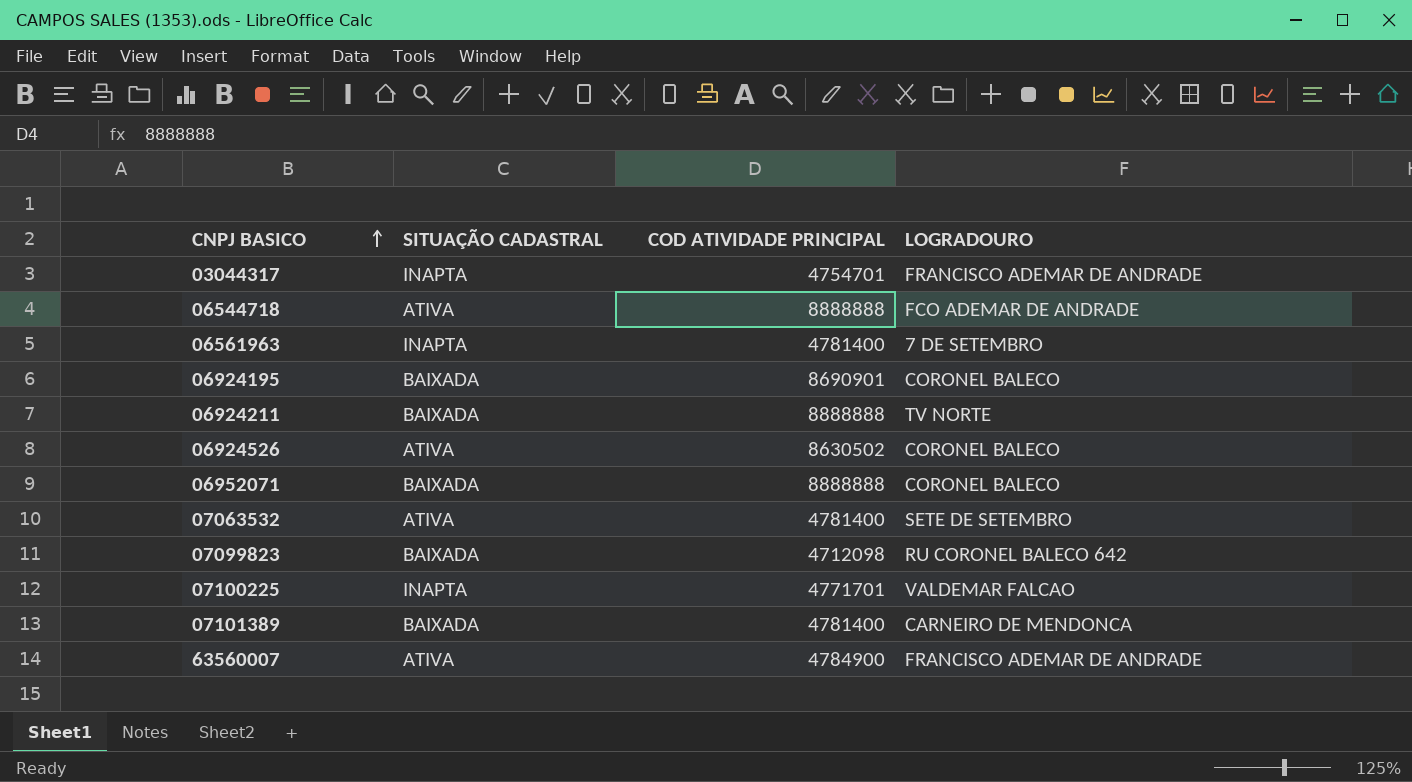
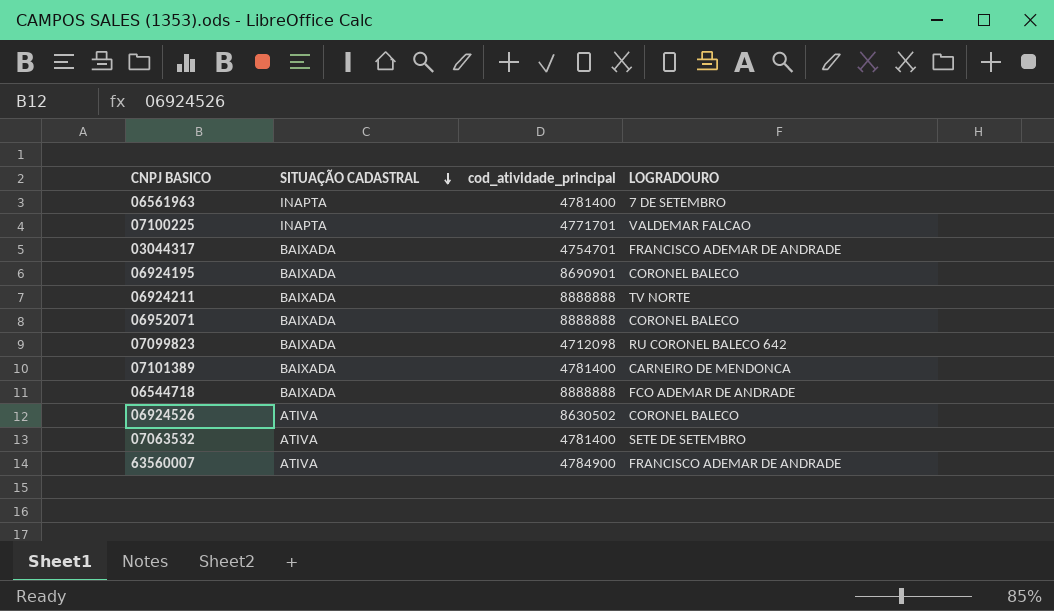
row order: CNPJ BASICO ascending -> SITUAÇÃO CADASTRAL descending
column name: COD ATIVIDADE PRINCIPAL -> cod_atividade_principal
03044317 | SITUAÇÃO CADASTRAL: INAPTA -> BAIXADA
06544718 | SITUAÇÃO CADASTRAL: ATIVA -> BAIXADA

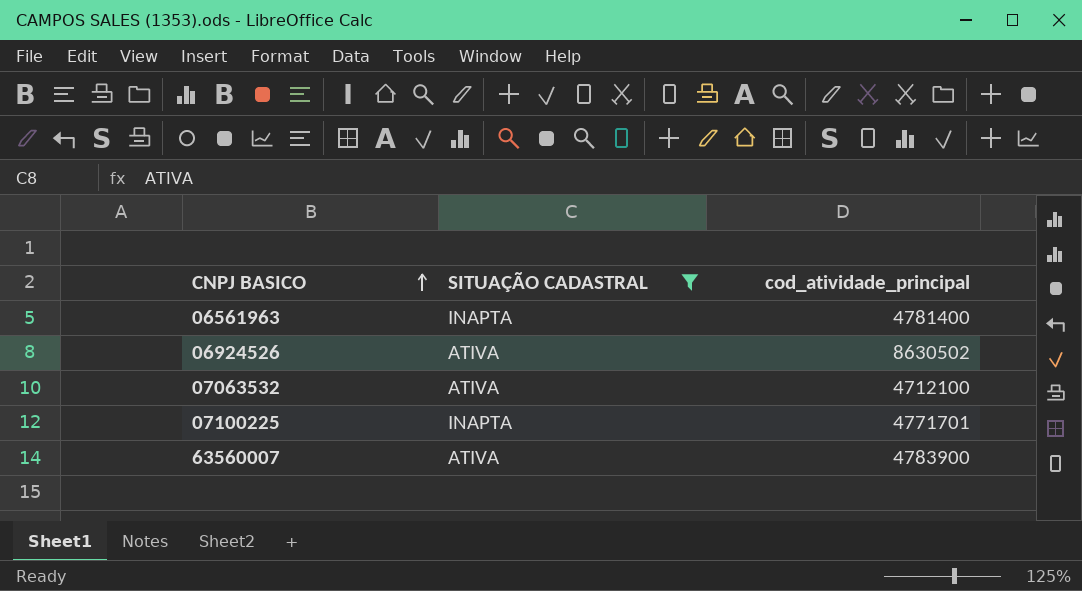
filter: none -> SITUAÇÃO CADASTRAL != BAIXADA
row order: SITUAÇÃO CADASTRAL descending -> CNPJ BASICO ascending
column LOGRADOURO | position: 4 -> none
07063532 | cod_atividade_principal: 4781400 -> 4712100
63560007 | cod_atividade_principal: 4784900 -> 4783900

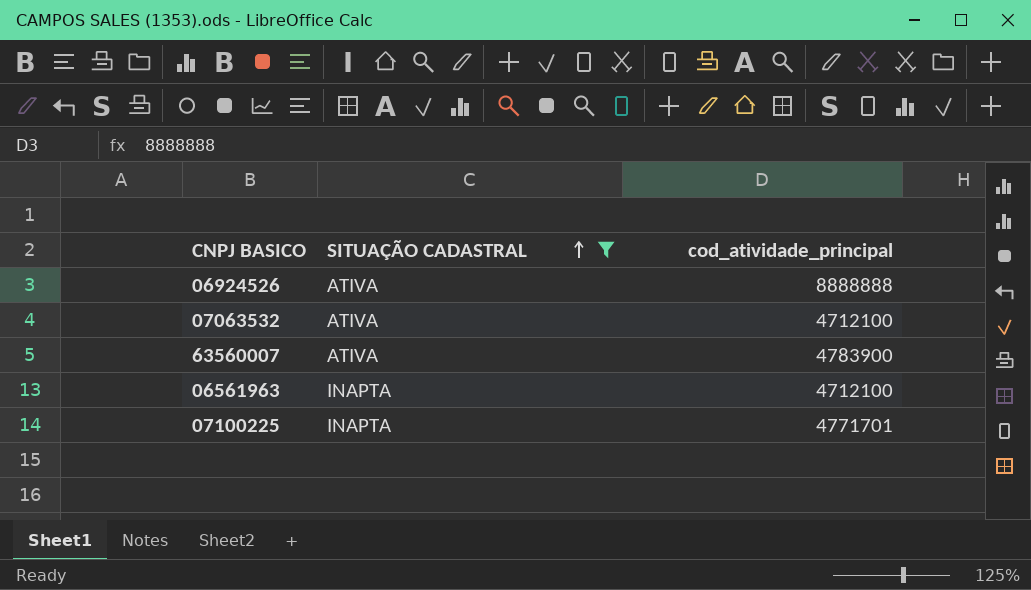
row order: CNPJ BASICO ascending -> SITUAÇÃO CADASTRAL ascending
06924526 | cod_atividade_principal: 8630502 -> 8888888
06561963 | cod_atividade_principal: 4781400 -> 4712100

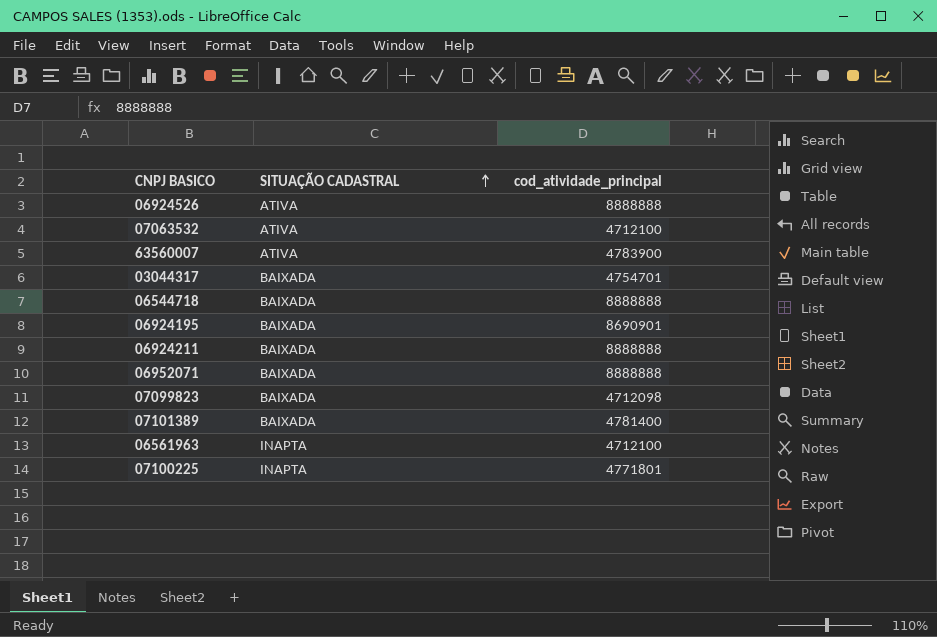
filter: SITUAÇÃO CADASTRAL != BAIXADA -> none
07100225 | cod_atividade_principal: 4771701 -> 4771801

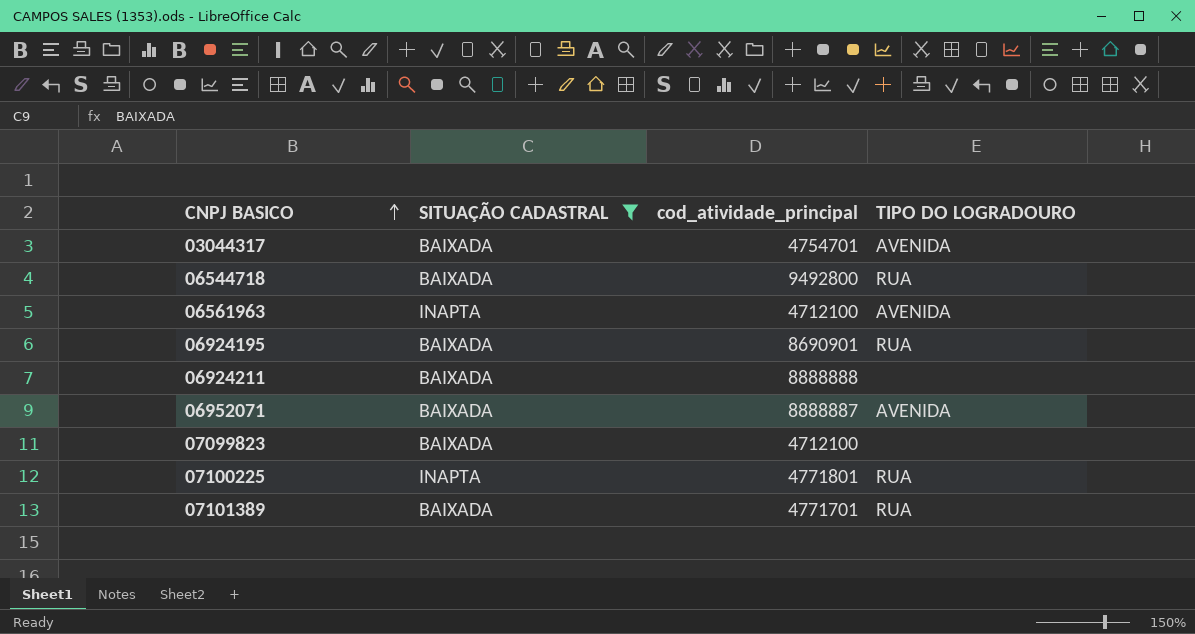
filter: none -> SITUAÇÃO CADASTRAL != ATIVA
row order: SITUAÇÃO CADASTRAL ascending -> CNPJ BASICO ascending
column TIPO DO LOGRADOURO | position: none -> 4
06544718 | cod_atividade_principal: 8888888 -> 9492800
06952071 | cod_atividade_principal: 8888888 -> 8888887
07099823 | cod_atividade_principal: 4712098 -> 4712100
07101389 | cod_atividade_principal: 4781400 -> 4771701

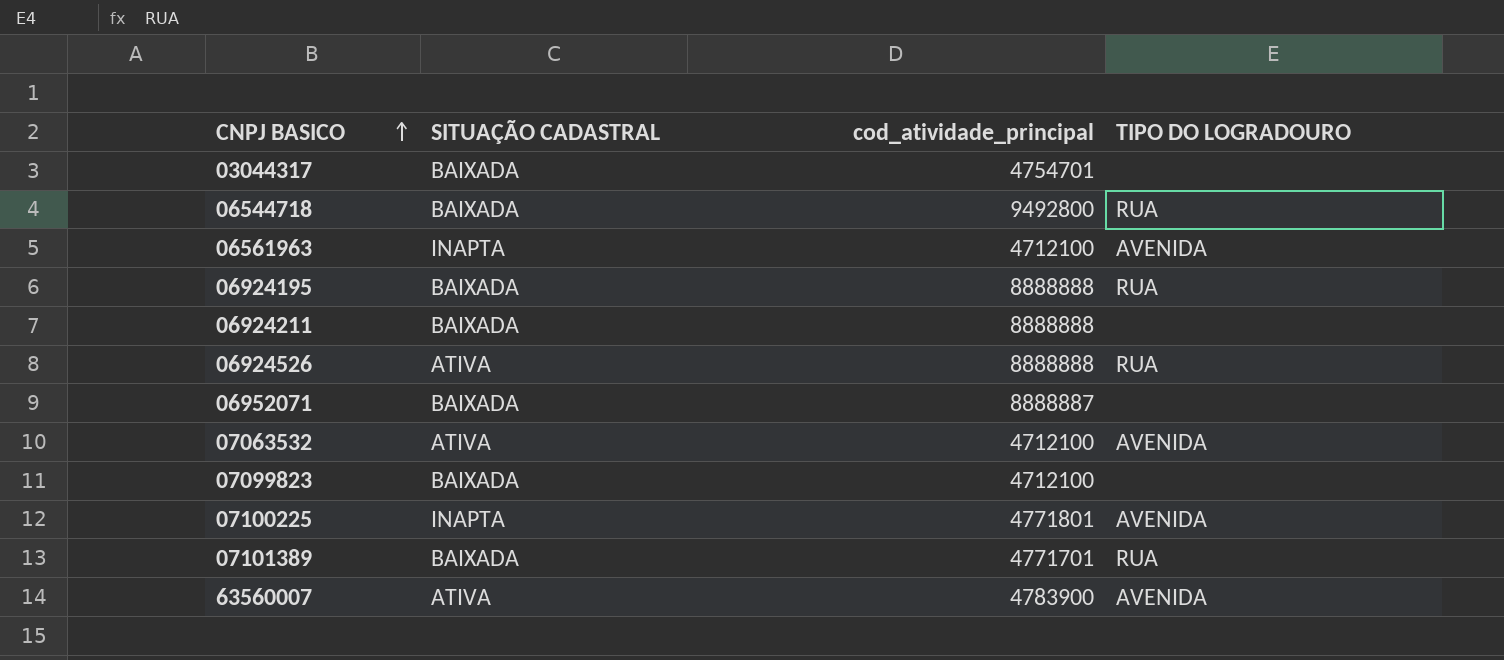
filter: SITUAÇÃO CADASTRAL != ATIVA -> none
03044317 | TIPO DO LOGRADOURO: AVENIDA -> none
06924195 | cod_atividade_principal: 8690901 -> 8888888
06952071 | TIPO DO LOGRADOURO: AVENIDA -> none
07100225 | TIPO DO LOGRADOURO: RUA -> AVENIDA

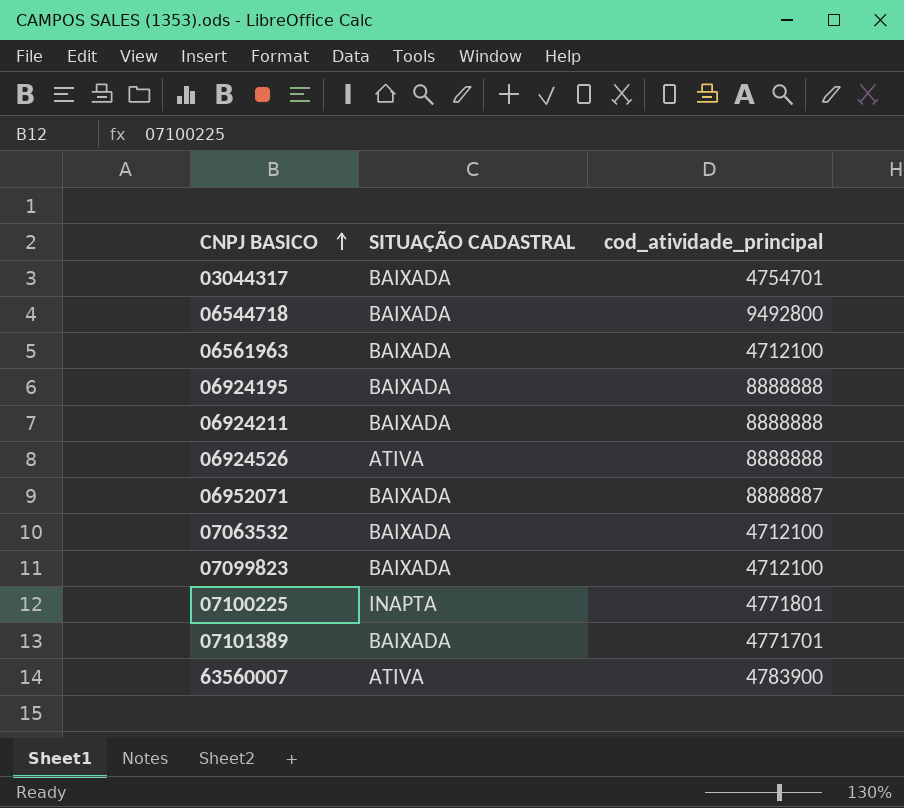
column TIPO DO LOGRADOURO | position: 4 -> none
06561963 | SITUAÇÃO CADASTRAL: INAPTA -> BAIXADA
07063532 | SITUAÇÃO CADASTRAL: ATIVA -> BAIXADA

